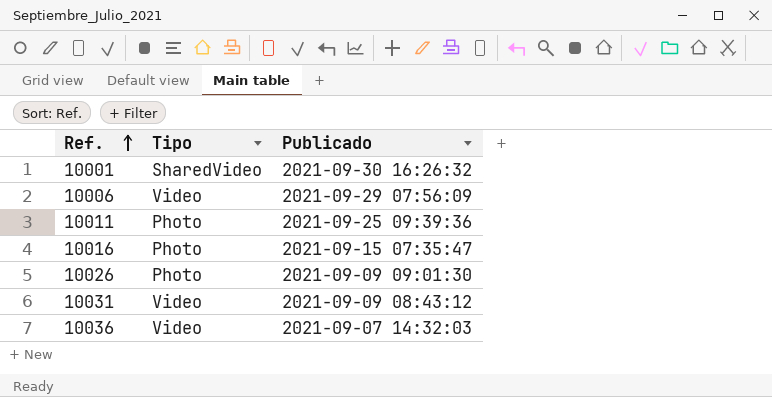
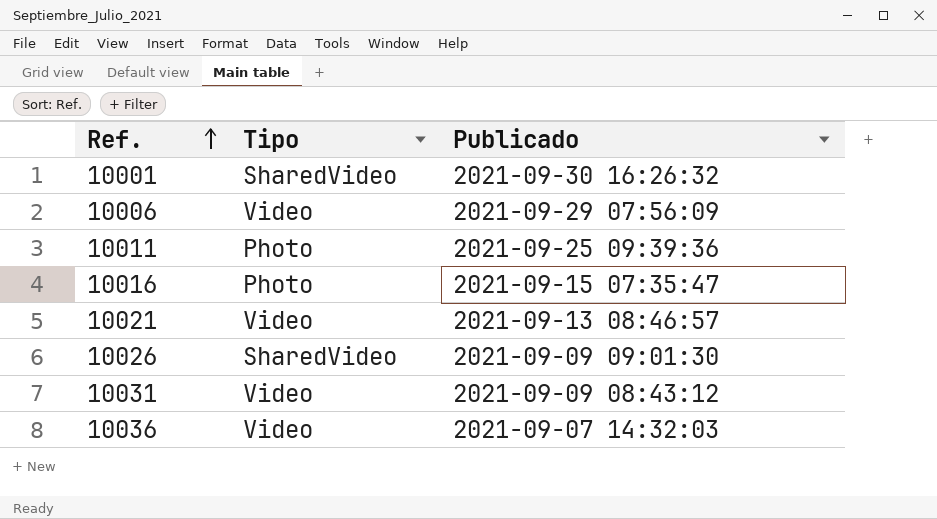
row 10021: none -> Video | 2021-09-13 08:46:57
10026 | Tipo: Photo -> SharedVideo

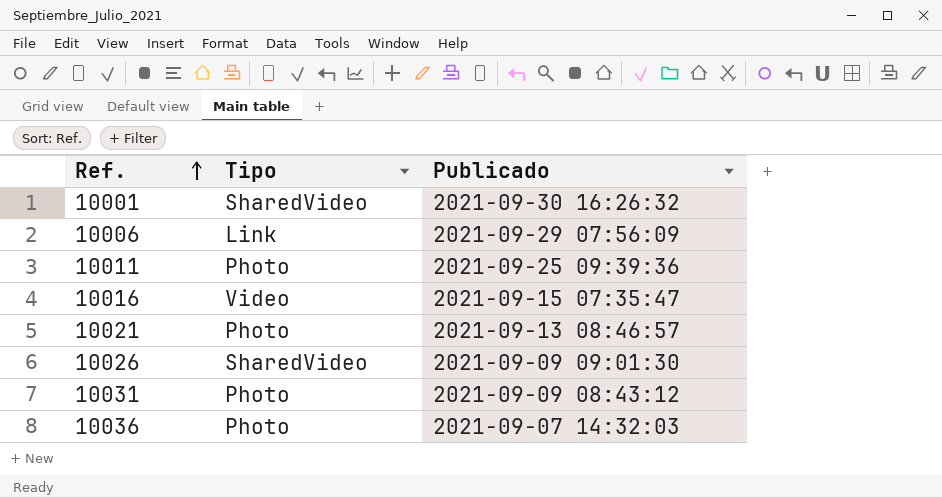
10006 | Tipo: Video -> Link
10016 | Tipo: Photo -> Video
10021 | Tipo: Video -> Photo
10031 | Tipo: Video -> Photo
10036 | Tipo: Video -> Photo

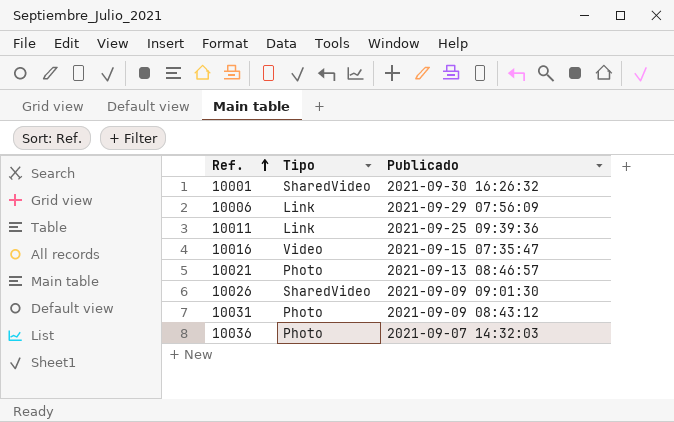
10011 | Tipo: Photo -> Link

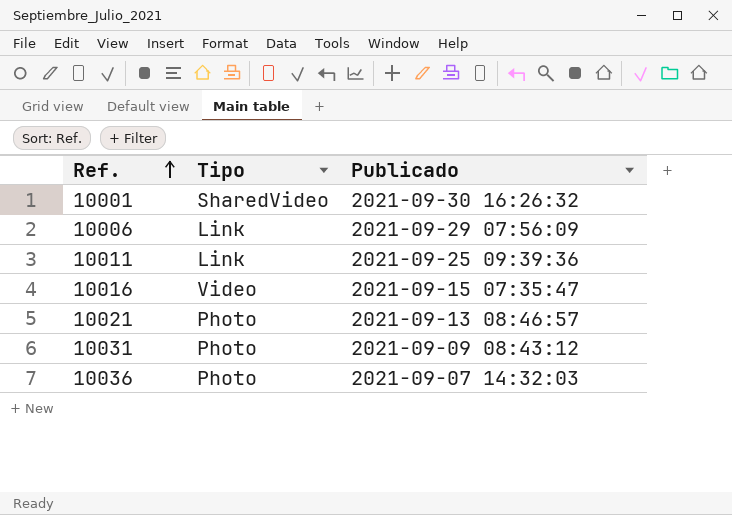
row 10026: SharedVideo | 2021-09-09 09:01:30 -> none

